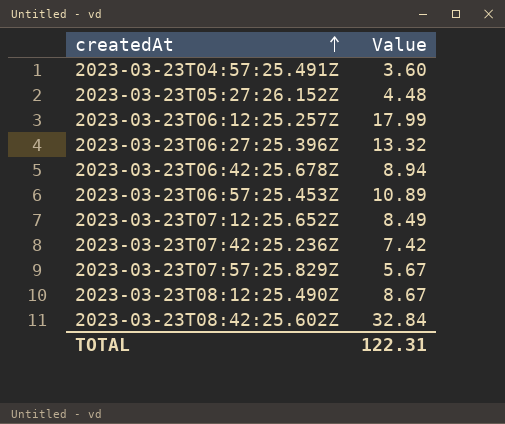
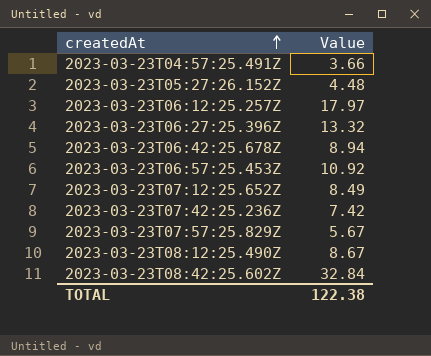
2023-03-23T04:57:25.491Z | Value: 3.60 -> 3.66
2023-03-23T06:12:25.257Z | Value: 17.99 -> 17.97
2023-03-23T06:57:25.453Z | Value: 10.89 -> 10.92
TOTAL | Value: 122.31 -> 122.38

